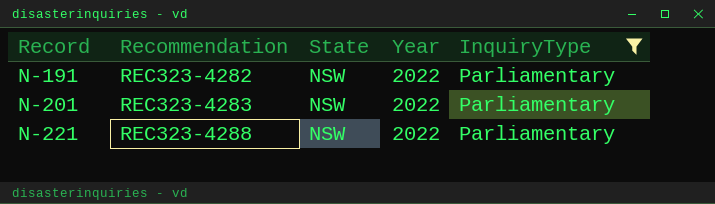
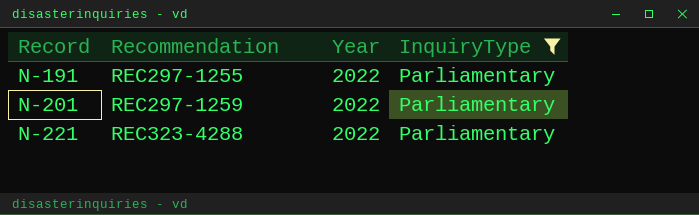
column State | position: 3 -> none
N-191 | Recommendation: REC323-4282 -> REC297-1255
N-201 | Recommendation: REC323-4283 -> REC297-1259

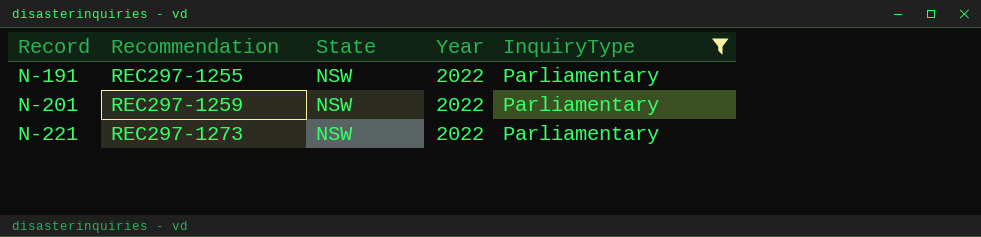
column State | position: none -> 3
N-221 | Recommendation: REC323-4288 -> REC297-1273

